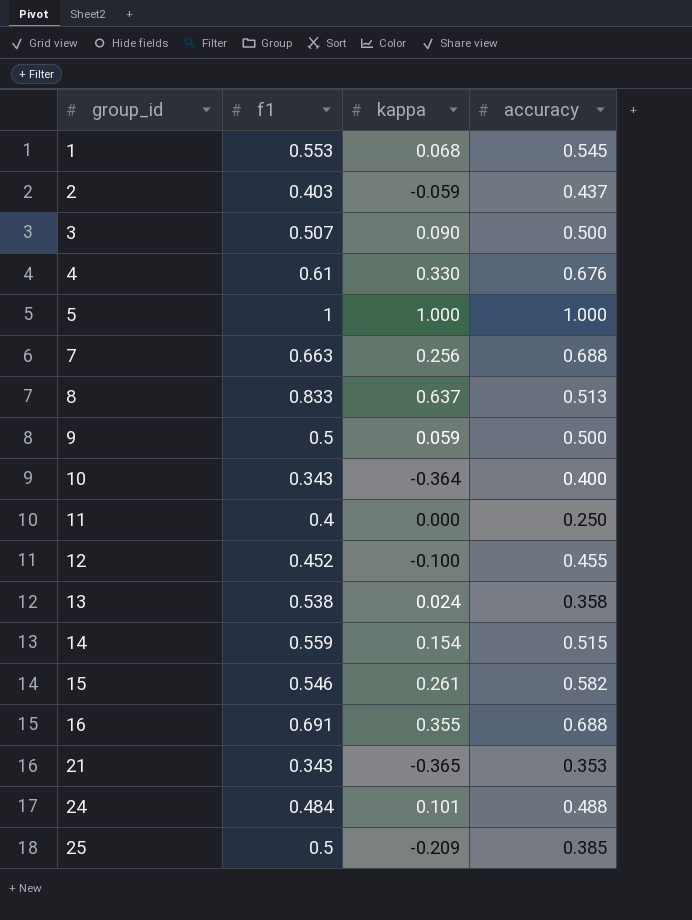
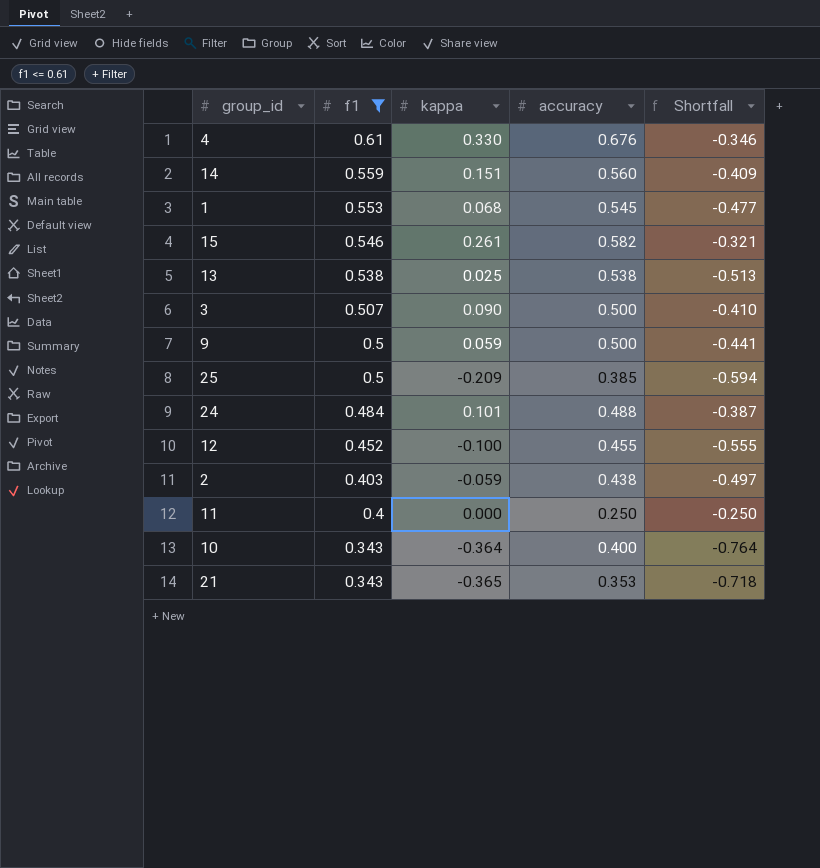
filter: none -> f1 <= 0.61
row order: group_id ascending -> f1 descending
column Shortfall | formula: none -> [kappa] - [accuracy]
14 | kappa: 0.154 -> 0.151
14 | accuracy: 0.515 -> 0.560
13 | kappa: 0.024 -> 0.025
13 | accuracy: 0.358 -> 0.538
2 | accuracy: 0.437 -> 0.438

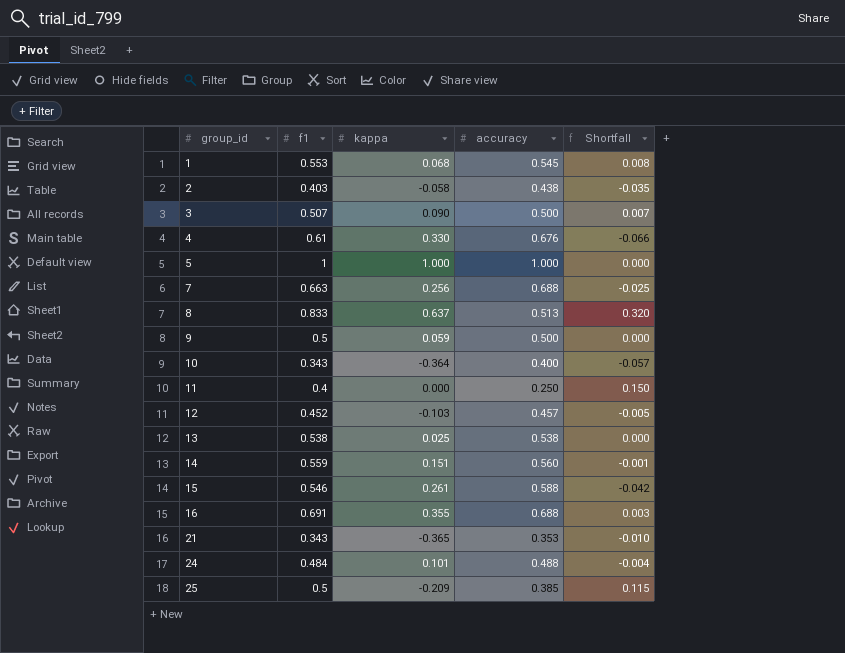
filter: f1 <= 0.61 -> none
row order: f1 descending -> group_id ascending
column Shortfall | formula: [kappa] - [accuracy] -> [f1] - [accuracy]
2 | kappa: -0.059 -> -0.058
12 | kappa: -0.100 -> -0.103
12 | accuracy: 0.455 -> 0.457
15 | accuracy: 0.582 -> 0.588

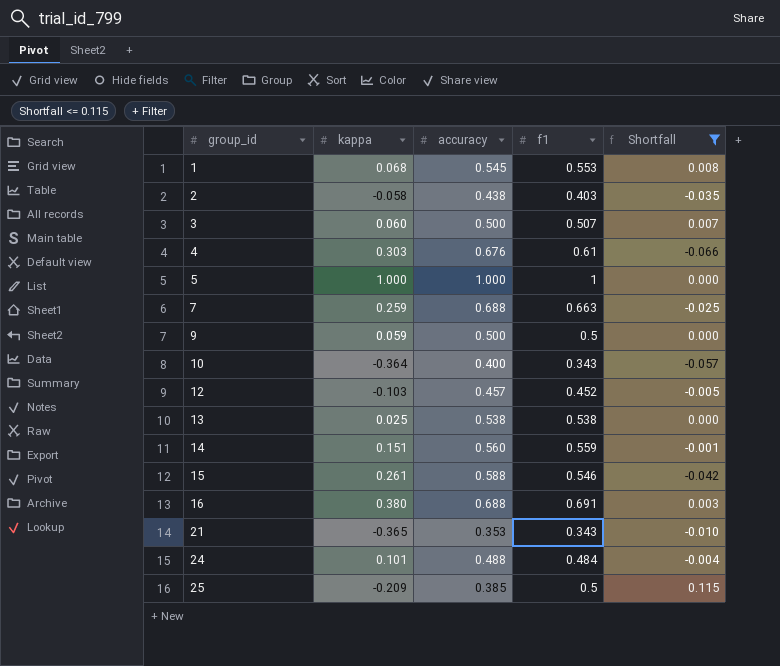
filter: none -> Shortfall <= 0.115
column f1 | position: 2 -> 4
3 | kappa: 0.090 -> 0.060
4 | kappa: 0.330 -> 0.303
7 | kappa: 0.256 -> 0.259
16 | kappa: 0.355 -> 0.380

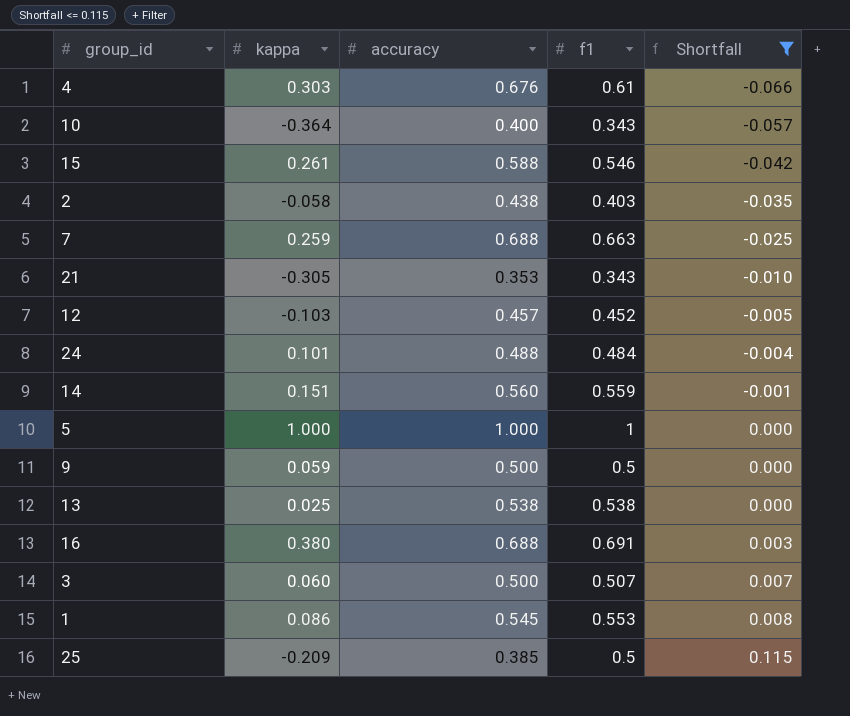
row order: group_id ascending -> Shortfall ascending
21 | kappa: -0.365 -> -0.305
1 | kappa: 0.068 -> 0.086

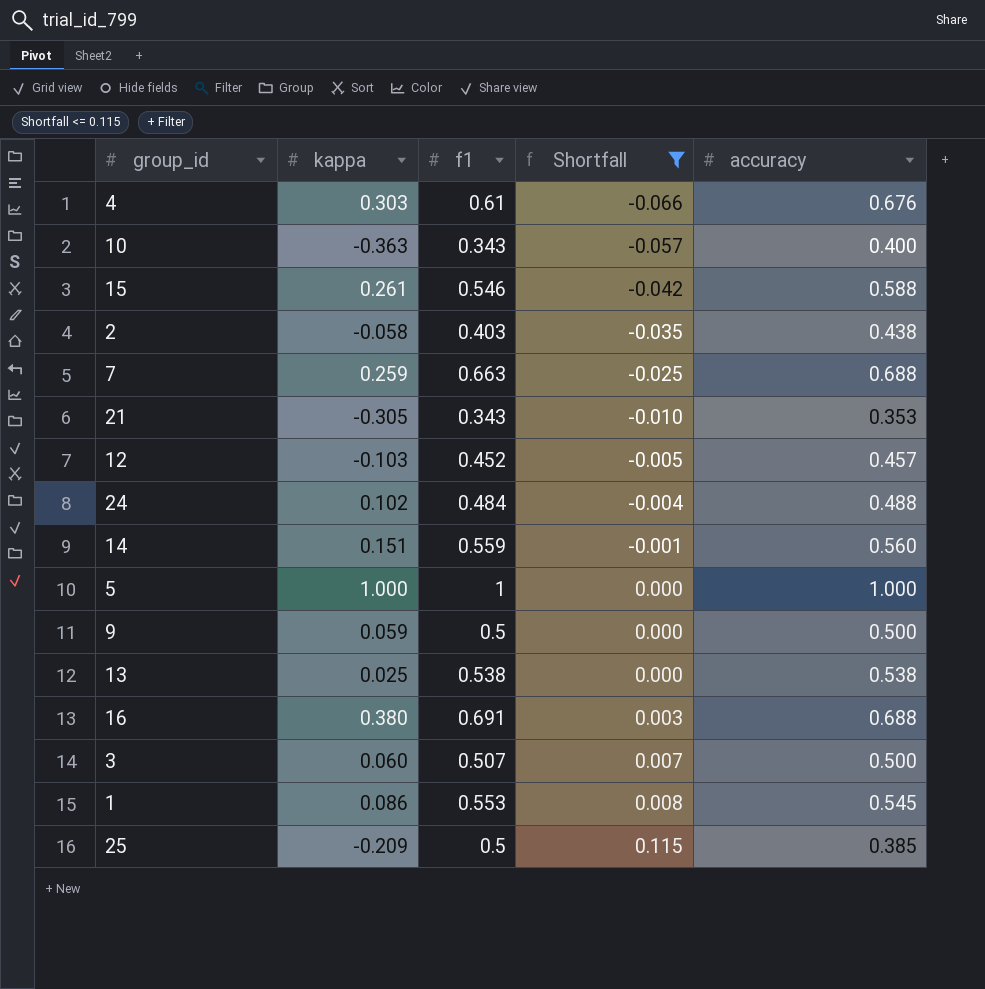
column accuracy | position: 3 -> 5
10 | kappa: -0.364 -> -0.363
24 | kappa: 0.101 -> 0.102

